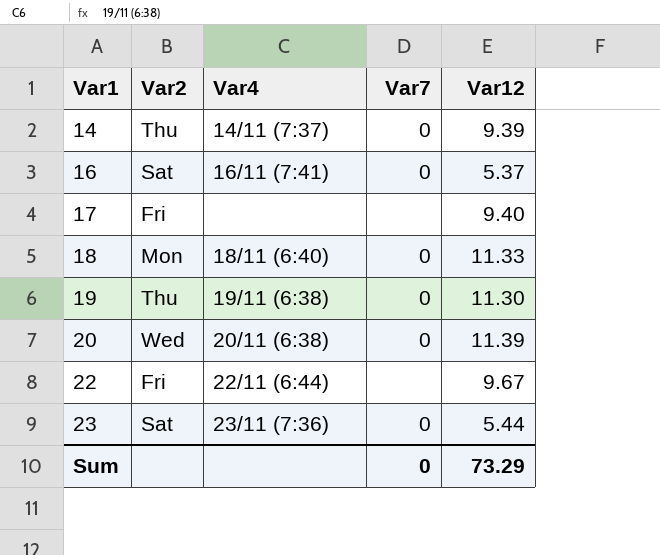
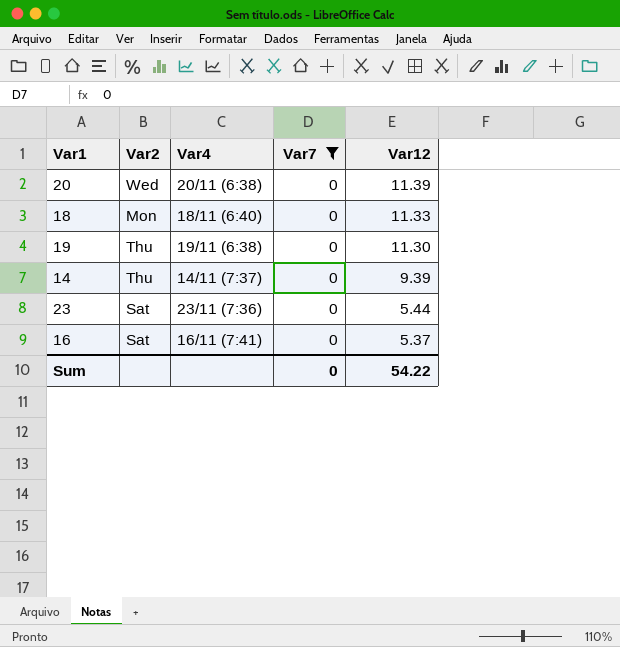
filter: none -> Var7 = 0
row order: Var1 ascending -> Var12 descending
Sum | Var12: 73.29 -> 54.22

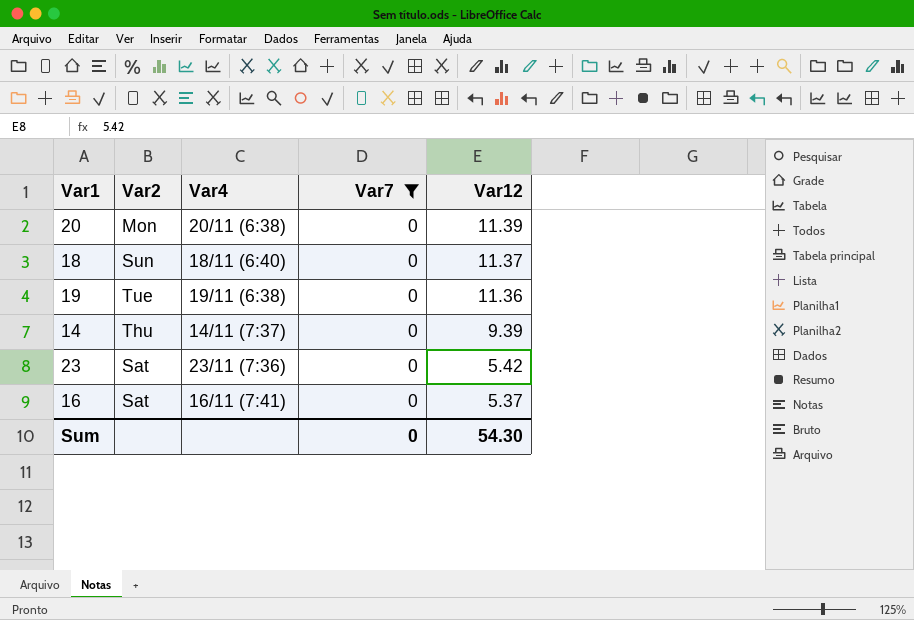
20 | Var2: Wed -> Mon
18 | Var2: Mon -> Sun
18 | Var12: 11.33 -> 11.37
19 | Var2: Thu -> Tue
19 | Var12: 11.30 -> 11.36
23 | Var12: 5.44 -> 5.42
Sum | Var12: 54.22 -> 54.30

